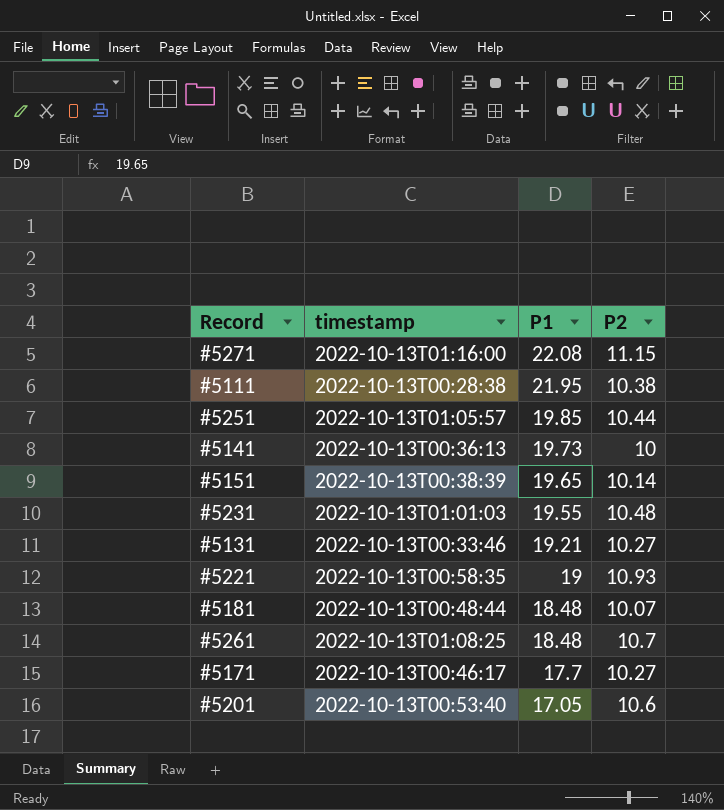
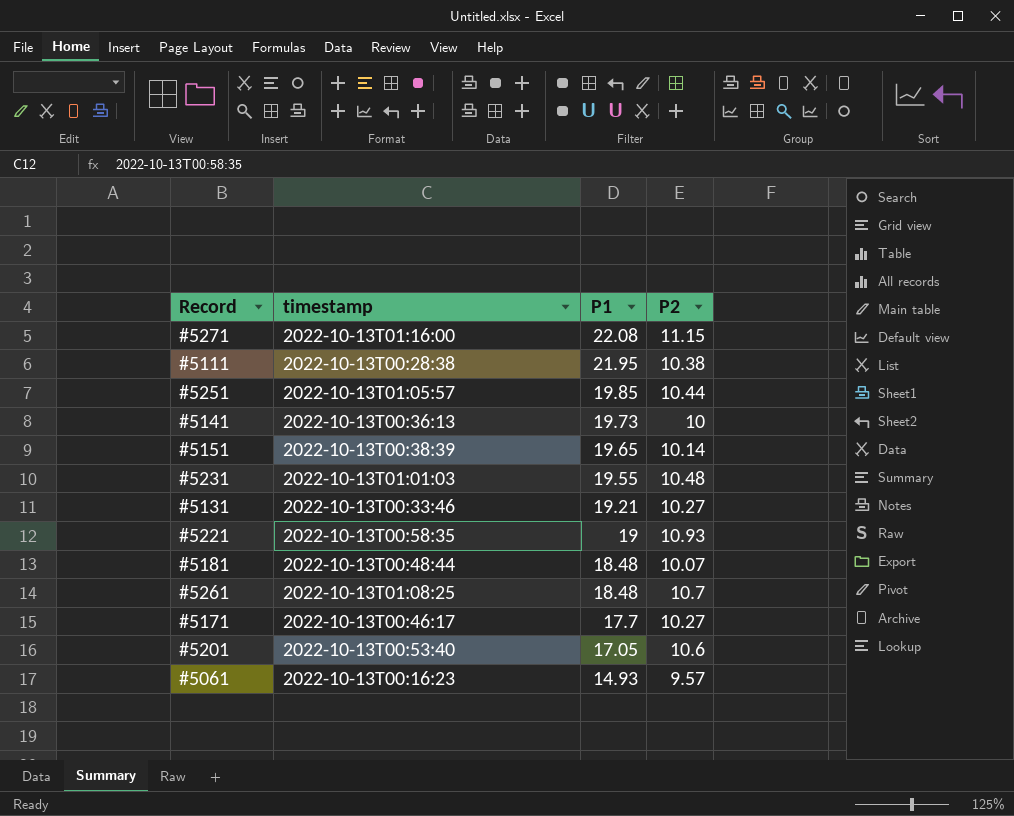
row #5061: none -> 2022-10-13T00:16:23 | 14.93 | 9.57

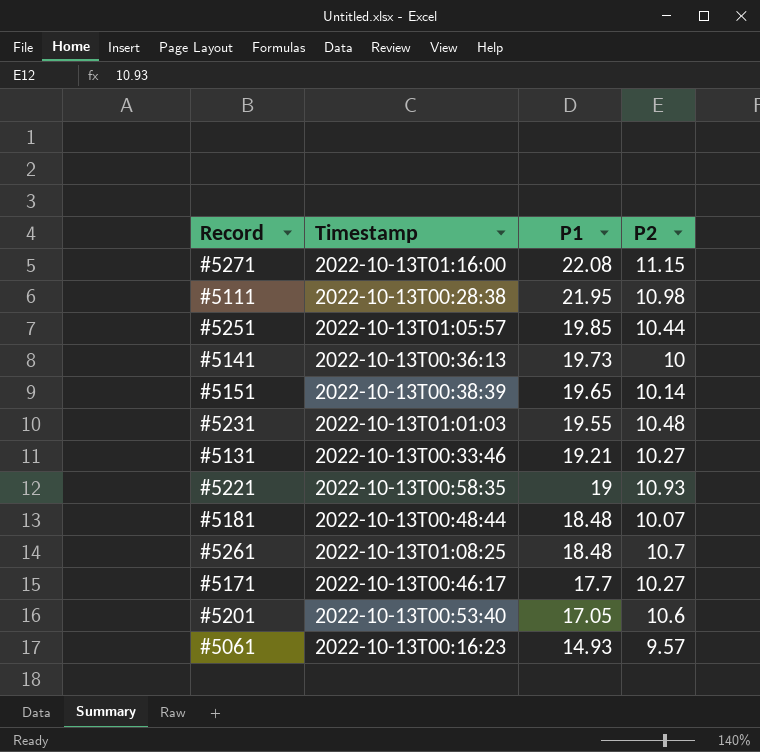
column name: timestamp -> Timestamp
#5111 | P2: 10.38 -> 10.98

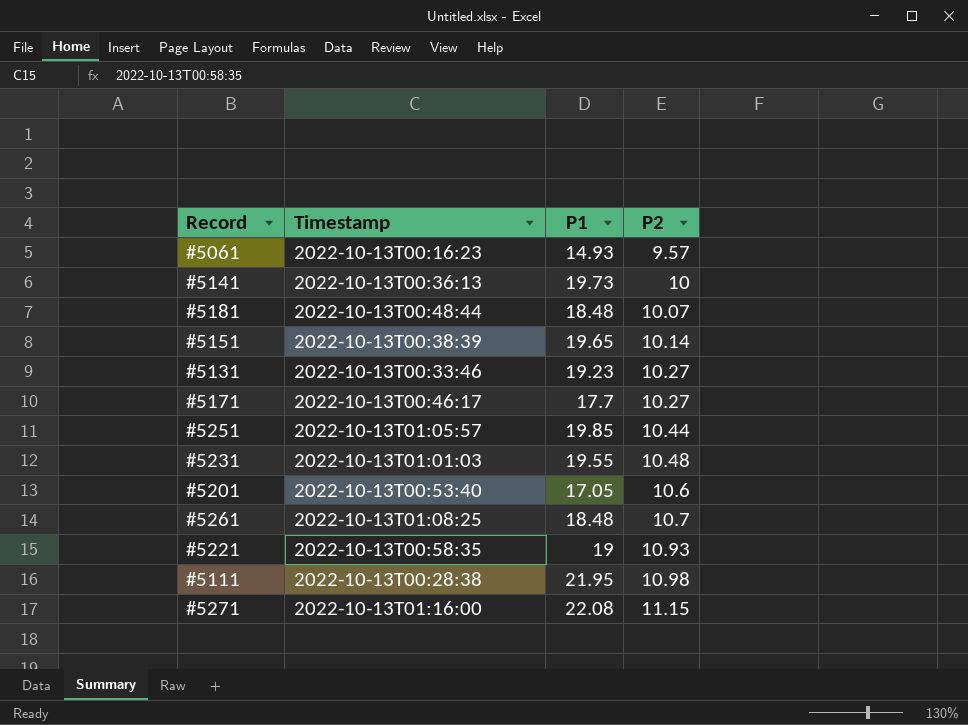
row order: P1 descending -> P2 ascending
#5131 | P1: 19.21 -> 19.23

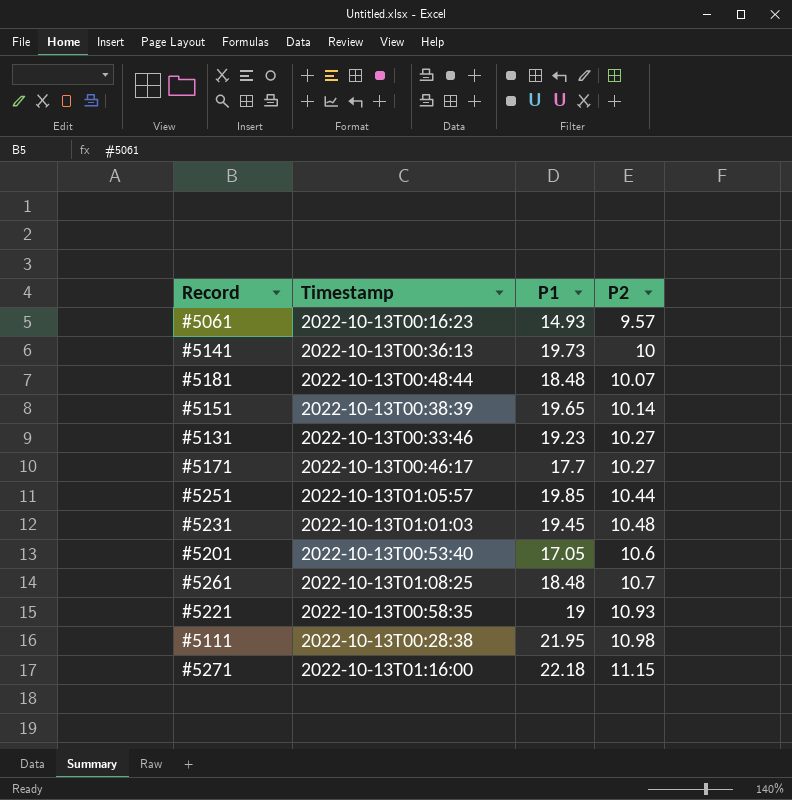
#5231 | P1: 19.55 -> 19.45
#5271 | P1: 22.08 -> 22.18

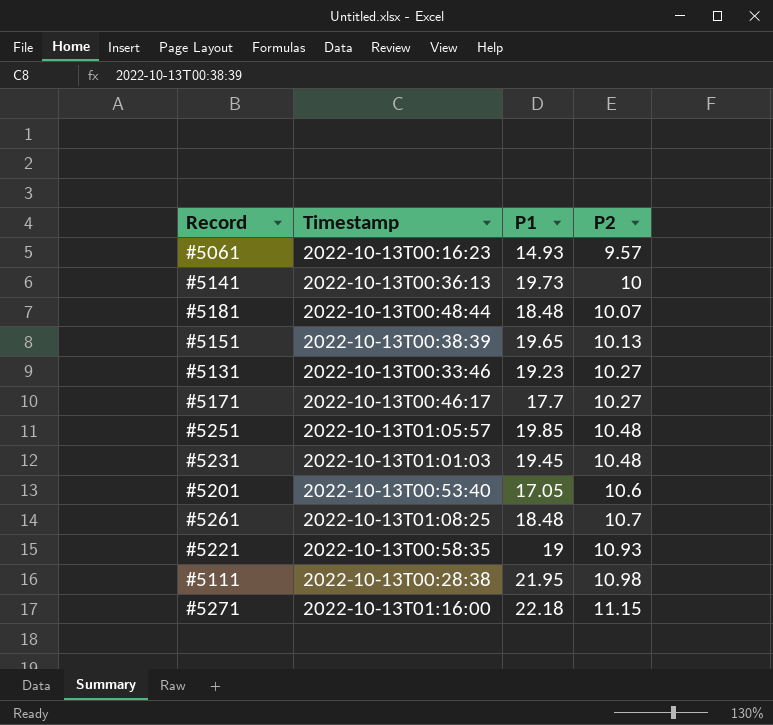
#5151 | P2: 10.14 -> 10.13
#5251 | P2: 10.44 -> 10.48

